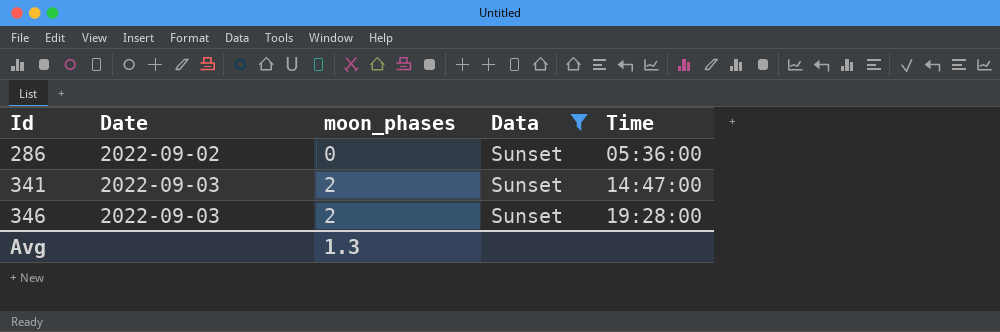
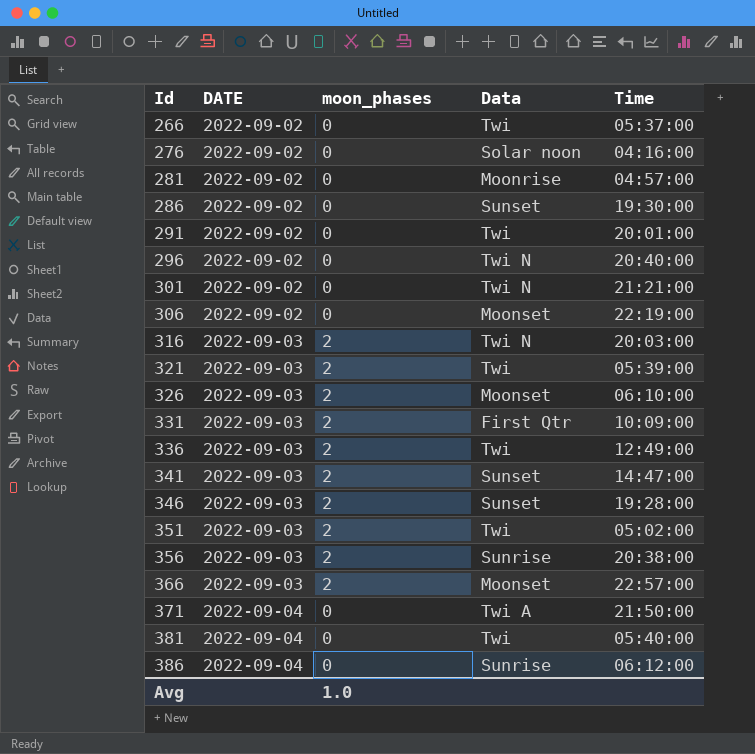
filter: Data = Sunset -> none
column name: Date -> DATE
286 | Time: 05:36:00 -> 19:30:00
Avg | moon_phases: 1.3 -> 1.0

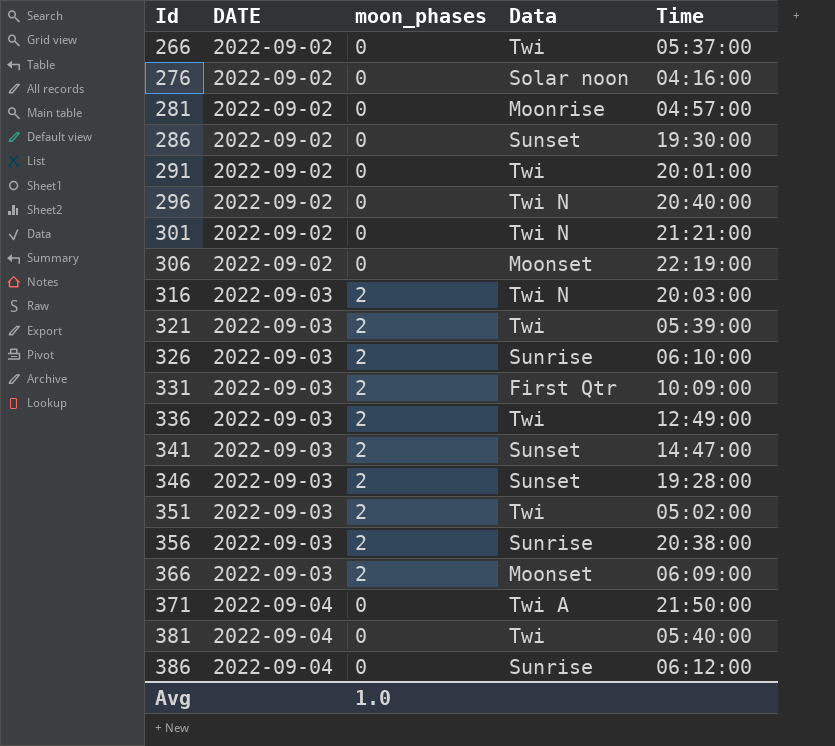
326 | Data: Moonset -> Sunrise
366 | Time: 22:57:00 -> 06:09:00

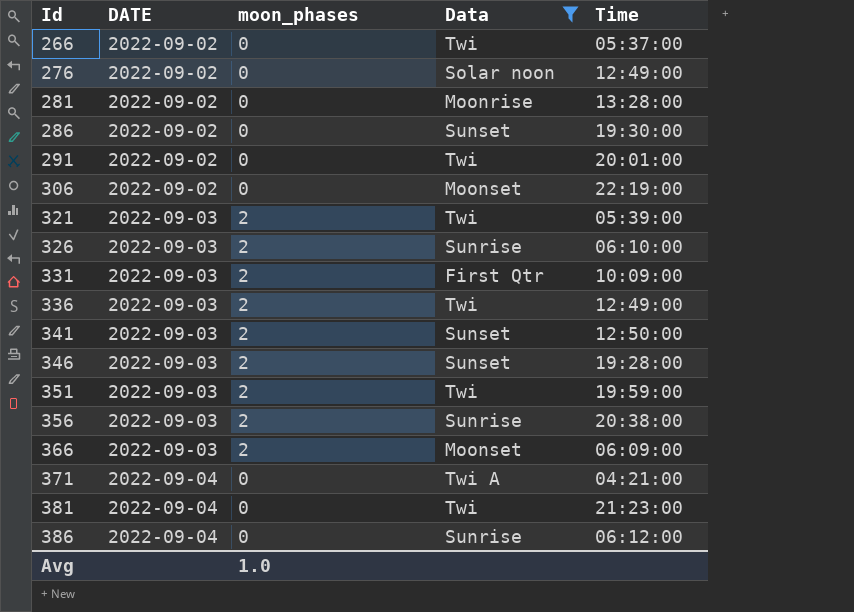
filter: none -> Data != Twi N
276 | Time: 04:16:00 -> 12:49:00
281 | Time: 04:57:00 -> 13:28:00
341 | Time: 14:47:00 -> 12:50:00
351 | Time: 05:02:00 -> 19:59:00
371 | Time: 21:50:00 -> 04:21:00
381 | Time: 05:40:00 -> 21:23:00

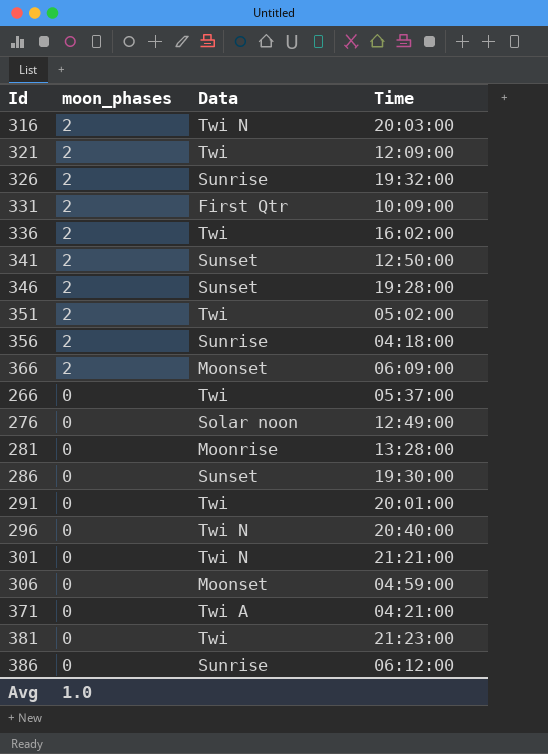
filter: Data != Twi N -> none
row order: Id ascending -> moon_phases descending
column DATE | position: 2 -> none
321 | Time: 05:39:00 -> 12:09:00
326 | Time: 06:10:00 -> 19:32:00
336 | Time: 12:49:00 -> 16:02:00
351 | Time: 19:59:00 -> 05:02:00
356 | Time: 20:38:00 -> 04:18:00
306 | Time: 22:19:00 -> 04:59:00

